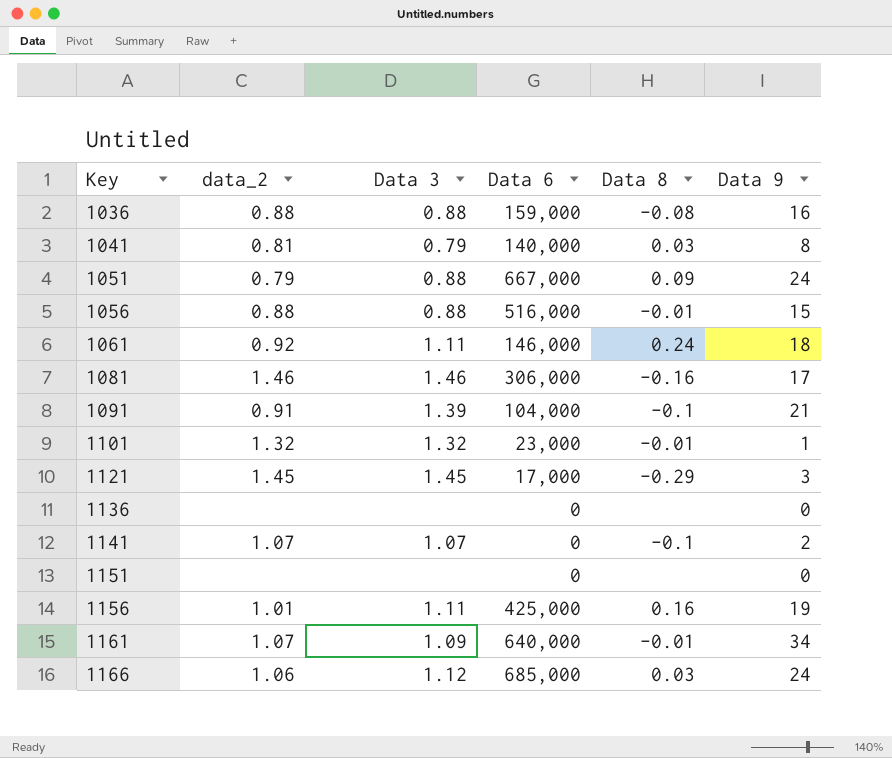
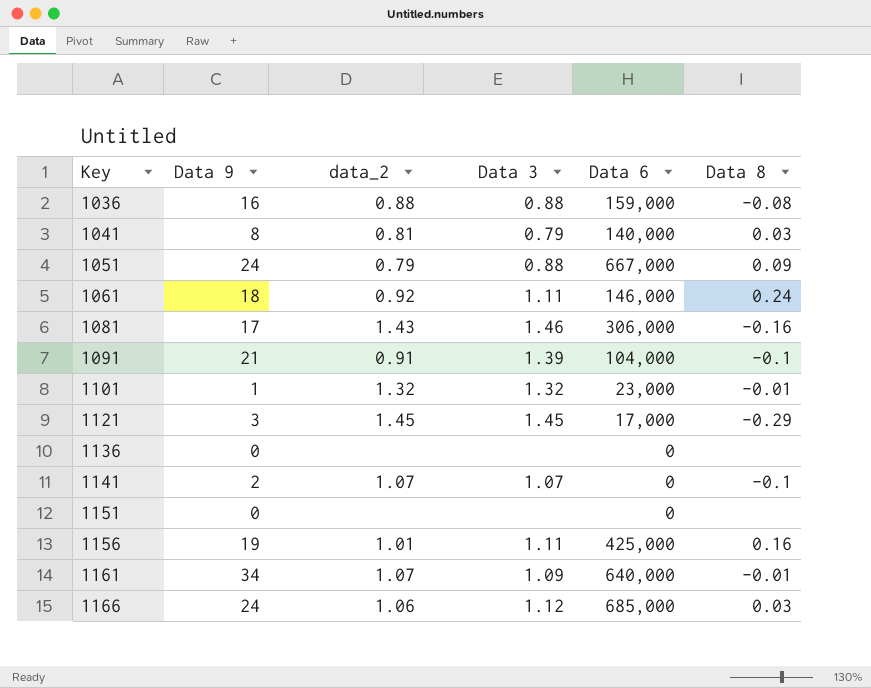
column Data 9 | position: 6 -> 2
row 1056: 0.88 | 0.88 | 516,000 | -0.01 | 15 -> none
1081 | data_2: 1.46 -> 1.43

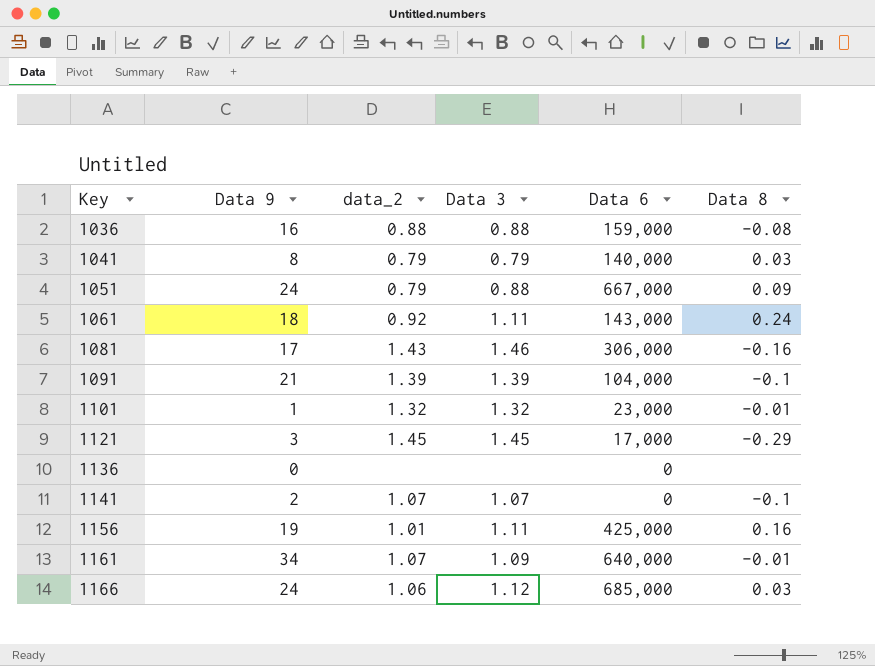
row 1151: 0 | none | none | 0 | none -> none
1041 | data_2: 0.81 -> 0.79
1061 | Data 6: 146,000 -> 143,000
1091 | data_2: 0.91 -> 1.39

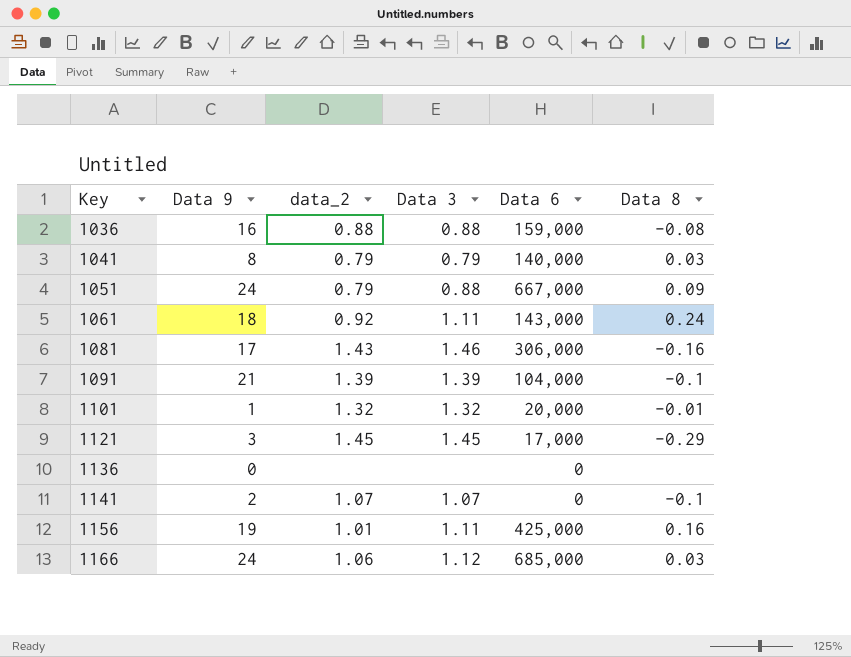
row 1161: 34 | 1.07 | 1.09 | 640,000 | -0.01 -> none
1101 | Data 6: 23,000 -> 20,000

